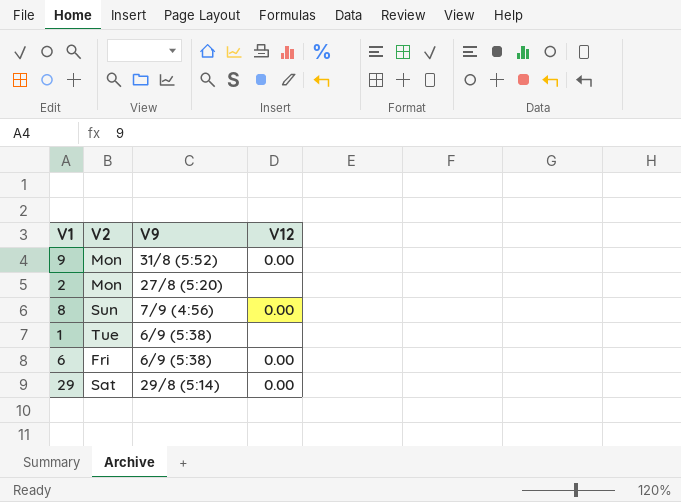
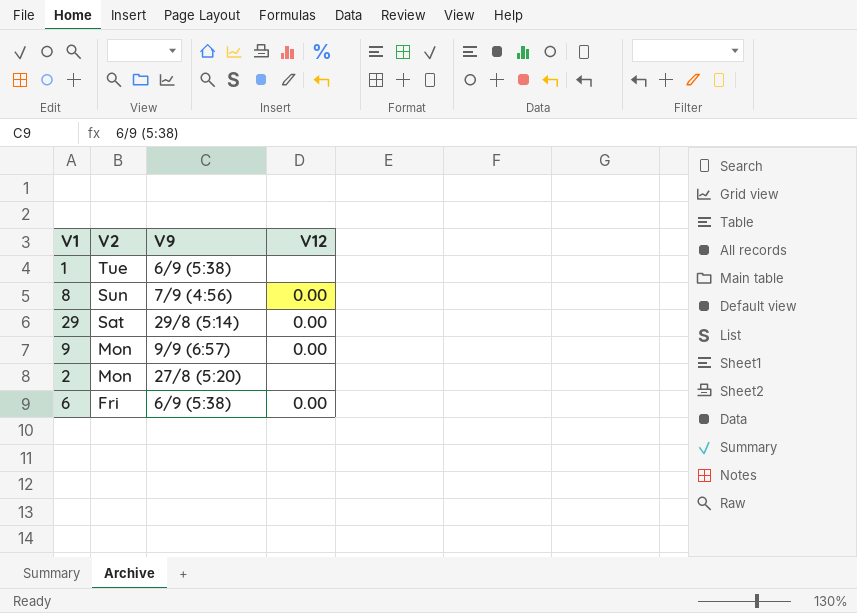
row order: none -> V2 descending
9 | V9: 31/8 (5:52) -> 9/9 (6:57)

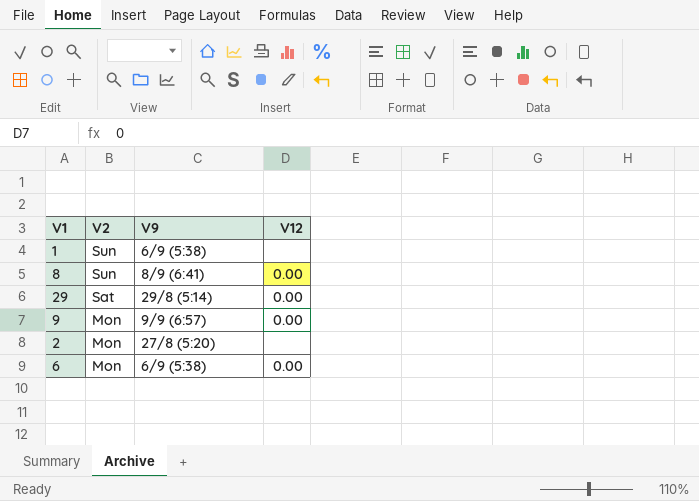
1 | V2: Tue -> Sun
8 | V9: 7/9 (4:56) -> 8/9 (6:41)
6 | V2: Fri -> Mon

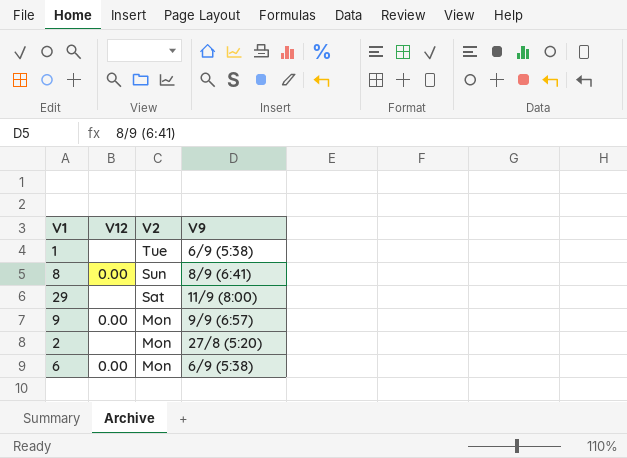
column V12 | position: 4 -> 2
1 | V2: Sun -> Tue
29 | V12: 0.00 -> none
29 | V9: 29/8 (5:14) -> 11/9 (8:00)

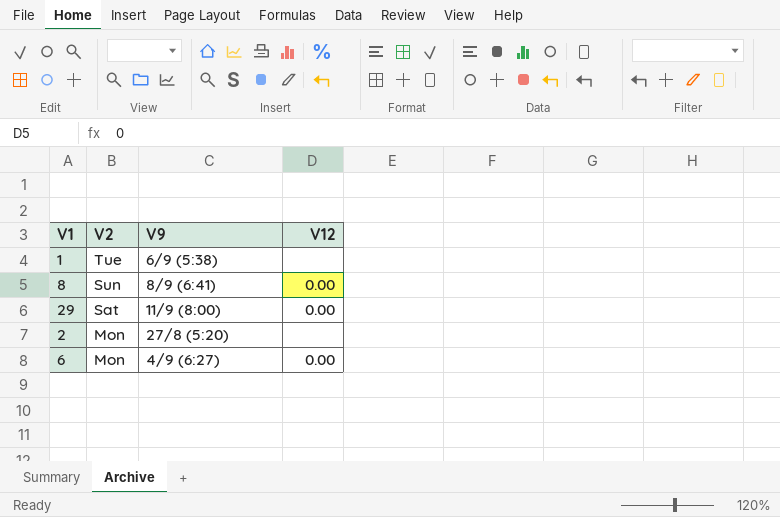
column V12 | position: 2 -> 4
row 9: 0.00 | Mon | 9/9 (6:57) -> none
29 | V12: none -> 0.00
6 | V9: 6/9 (5:38) -> 4/9 (6:27)

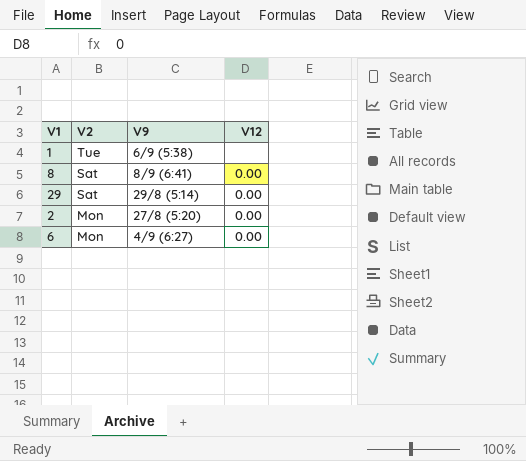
8 | V2: Sun -> Sat
29 | V9: 11/9 (8:00) -> 29/8 (5:14)
2 | V12: none -> 0.00

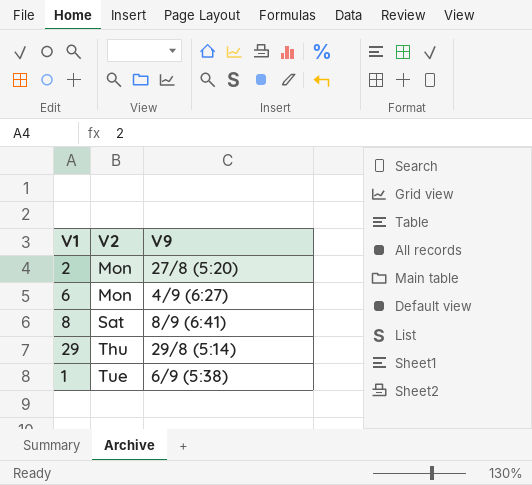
row order: V2 descending -> V2 ascending
column V12 | position: 4 -> none
29 | V2: Sat -> Thu

